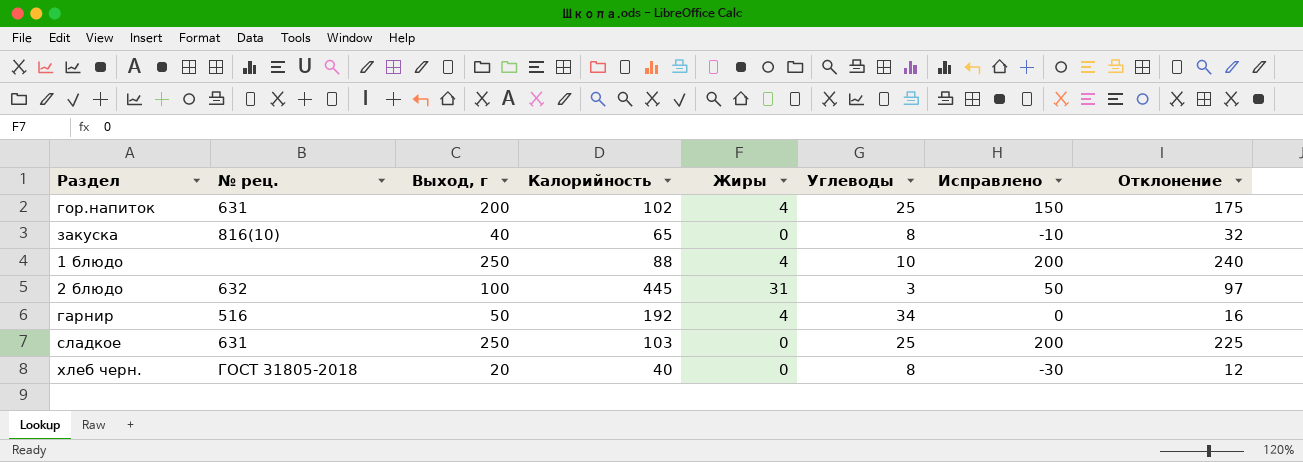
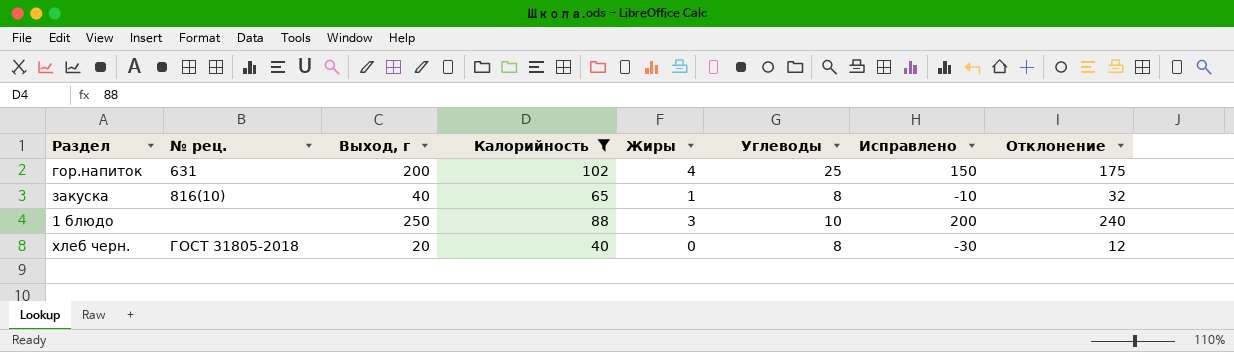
filter: none -> Калорийность <= 102
закуска | Жиры: 0 -> 1
1 блюдо | Жиры: 4 -> 3

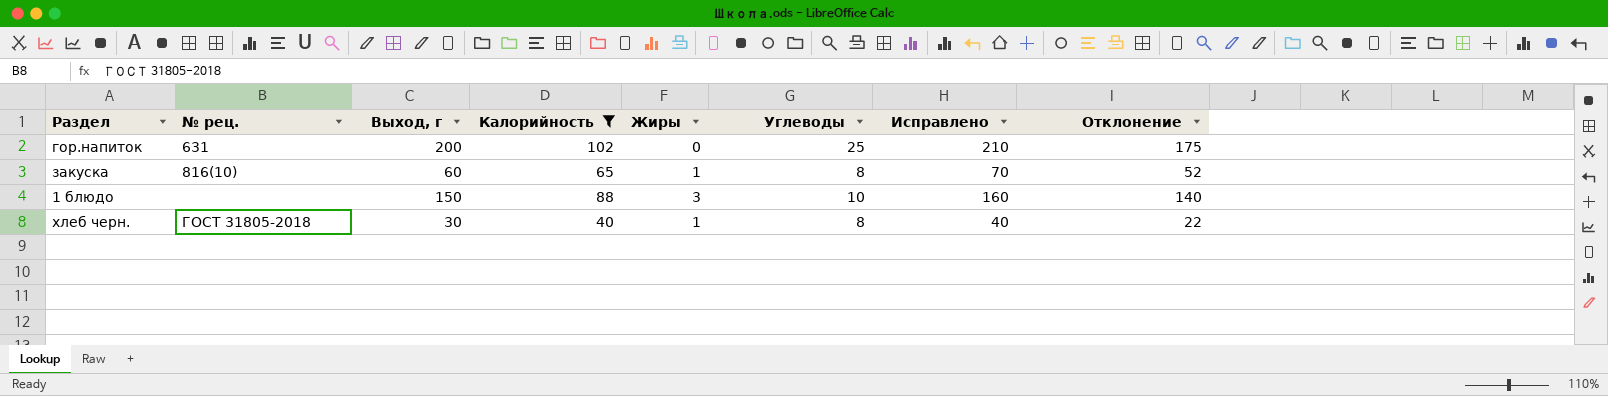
column Исправлено | formula: [Выход, г] - 50 -> [Выход, г] + 10
гор.напиток | Жиры: 4 -> 0
закуска | Выход, г: 40 -> 60
закуска | Отклонение: 32 -> 52
1 блюдо | Выход, г: 250 -> 150
1 блюдо | Отклонение: 240 -> 140
хлеб черн. | Выход, г: 20 -> 30
хлеб черн. | Жиры: 0 -> 1
хлеб черн. | Отклонение: 12 -> 22

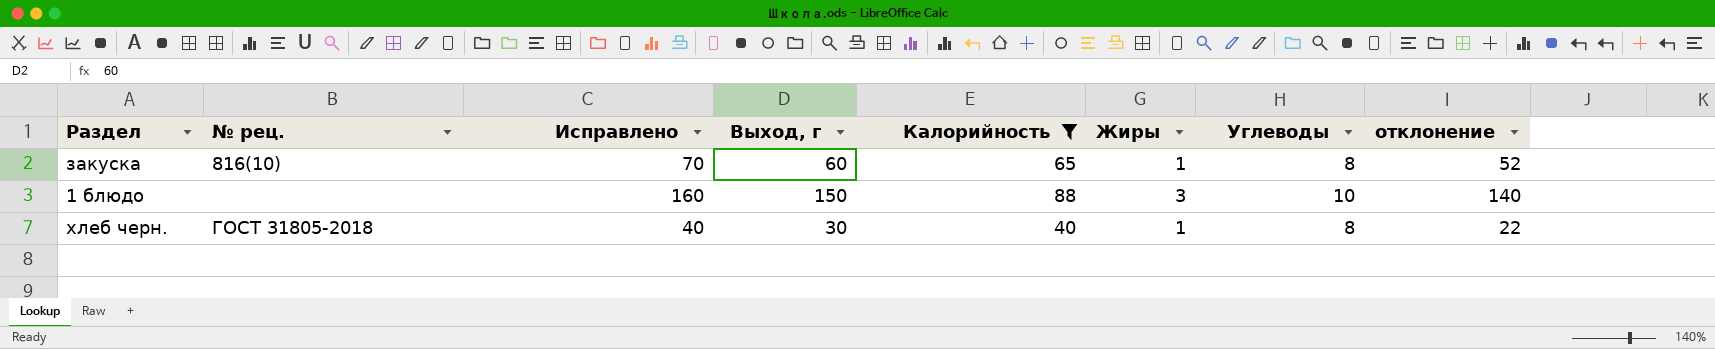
column Исправлено | position: 7 -> 3
column name: Отклонение -> отклонение
row гор.напиток: 631 | 200 | 102 | 0 | 25 | 210 | 175 -> none

